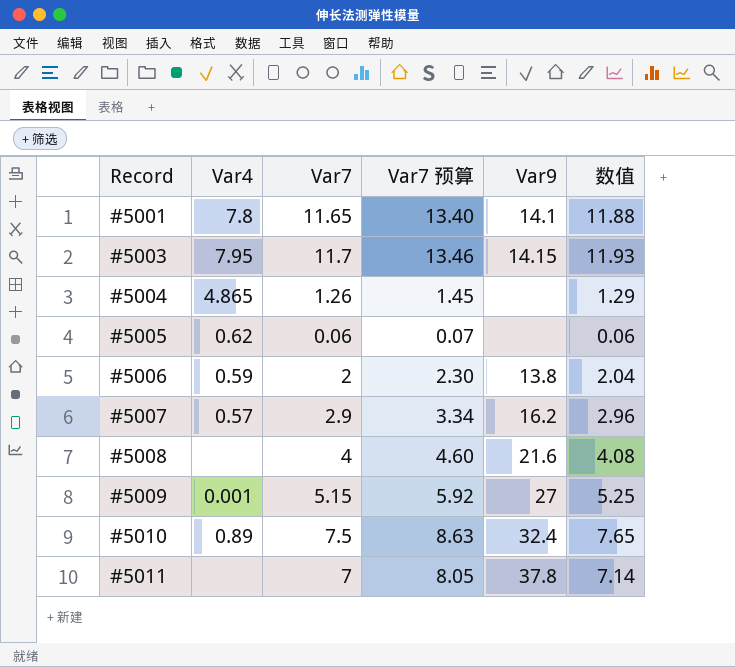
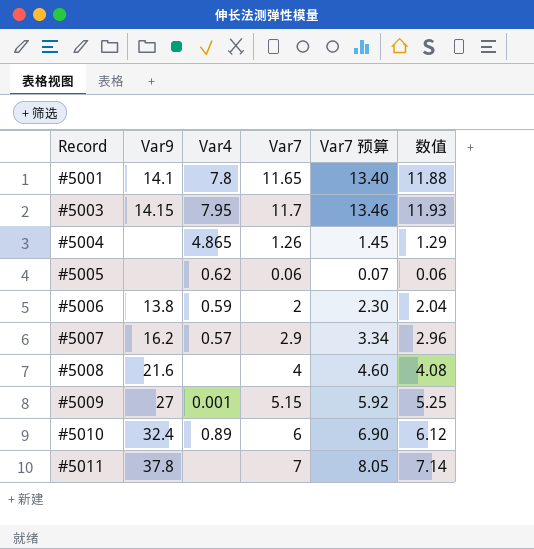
column Var9 | position: 5 -> 2
#5010 | Var7: 7.5 -> 6
#5010 | Var7 预算: 8.63 -> 6.90
#5010 | 数值: 7.65 -> 6.12

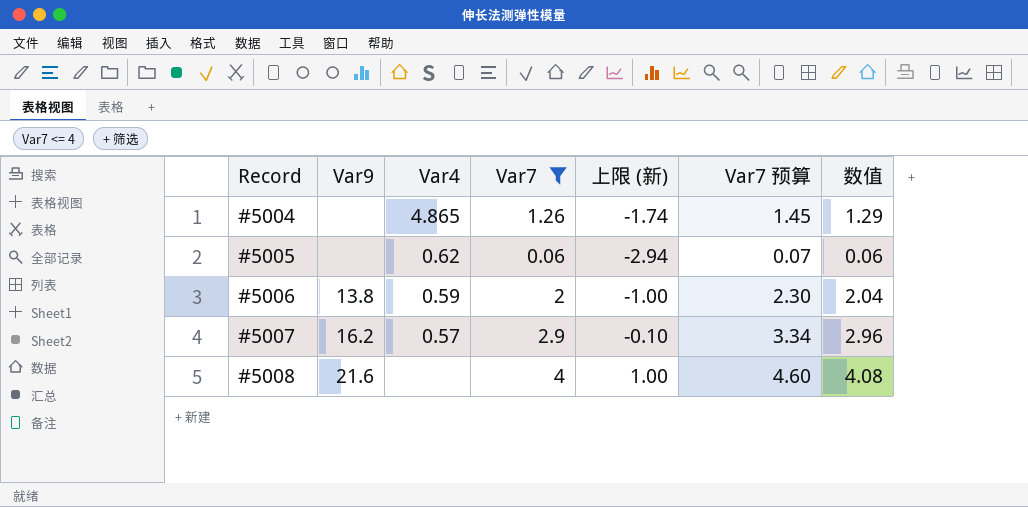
filter: none -> Var7 <= 4
column 上限 (新) | formula: none -> [Var7] - 3

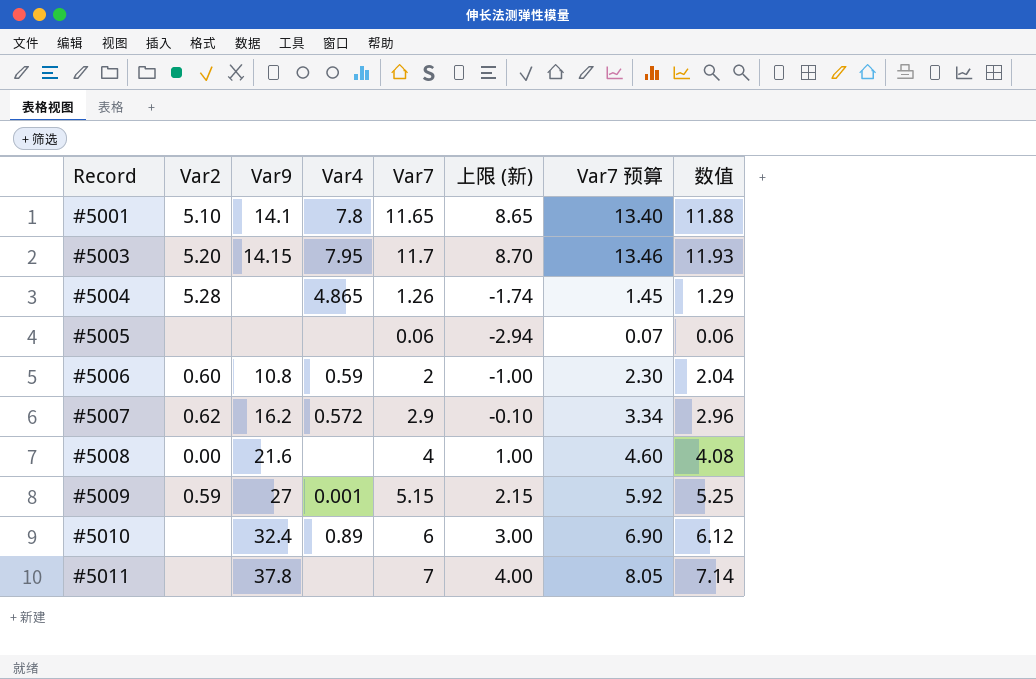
filter: Var7 <= 4 -> none
column Var2 | position: none -> 2
#5005 | Var4: 0.62 -> none
#5006 | Var9: 13.8 -> 10.8
#5007 | Var4: 0.57 -> 0.572

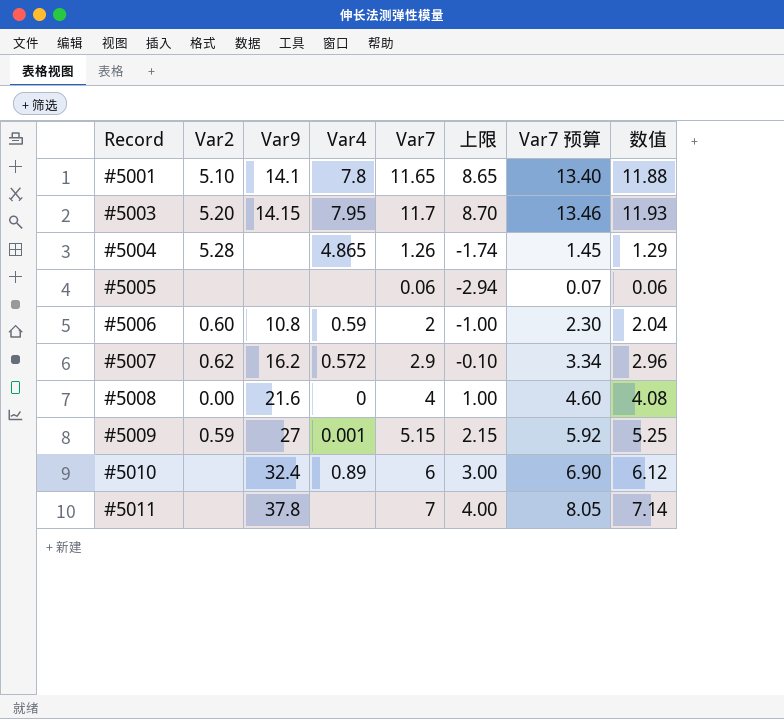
column name: 上限 (新) -> 上限
#5008 | Var4: none -> 0

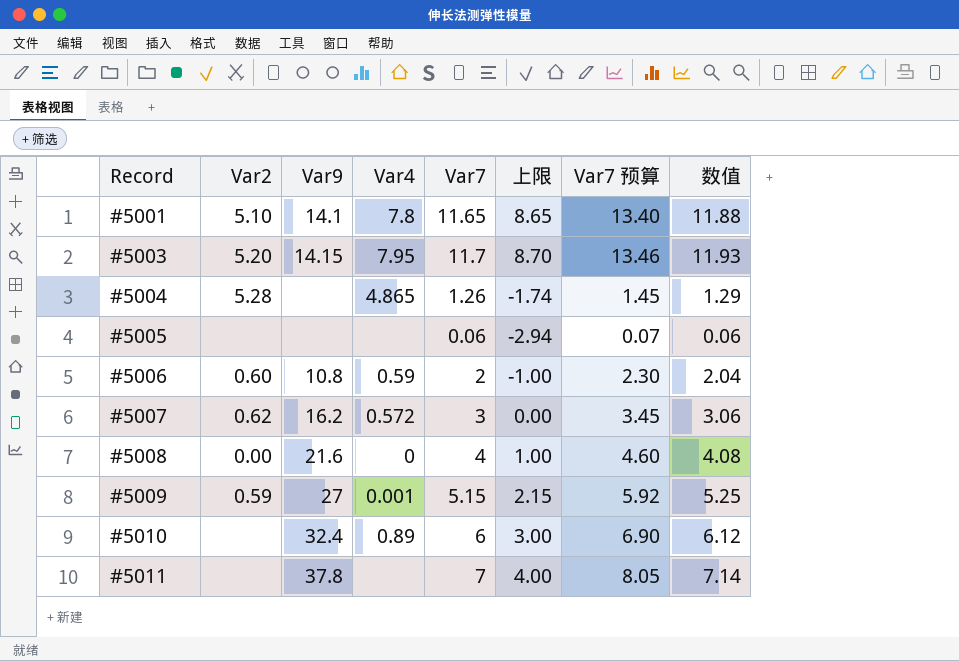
#5007 | Var7: 2.9 -> 3
#5007 | 上限: -0.10 -> 0.00
#5007 | Var7 预算: 3.34 -> 3.45
#5007 | 数值: 2.96 -> 3.06

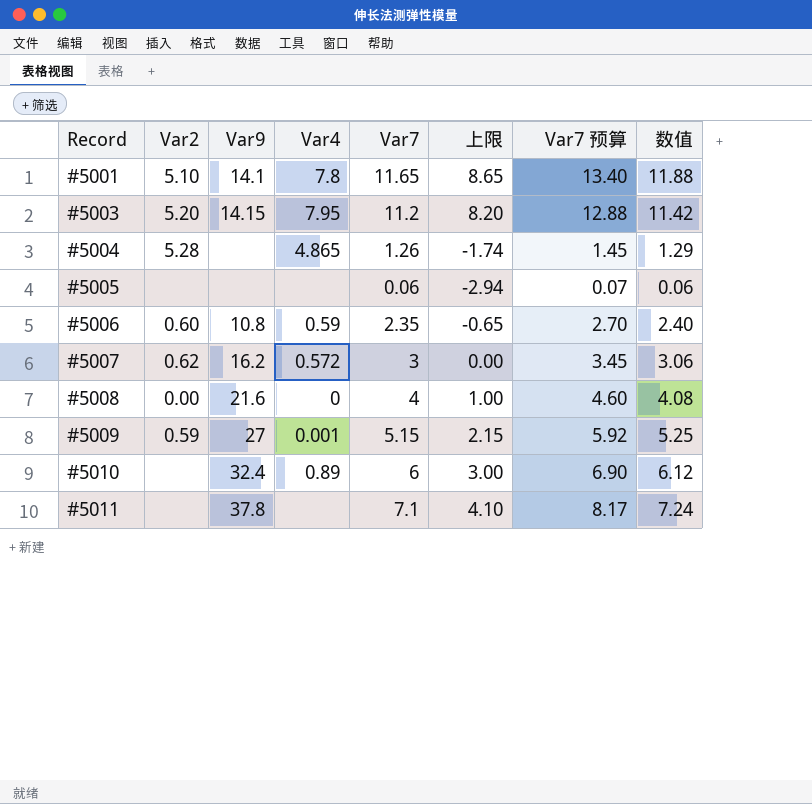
#5003 | Var7: 11.7 -> 11.2
#5003 | 上限: 8.70 -> 8.20
#5003 | Var7 预算: 13.46 -> 12.88
#5003 | 数值: 11.93 -> 11.42
#5006 | Var7: 2 -> 2.35
#5006 | 上限: -1.00 -> -0.65
#5006 | Var7 预算: 2.30 -> 2.70
#5006 | 数值: 2.04 -> 2.40
#5011 | Var7: 7 -> 7.1
#5011 | 上限: 4.00 -> 4.10
#5011 | Var7 预算: 8.05 -> 8.17
#5011 | 数值: 7.14 -> 7.24

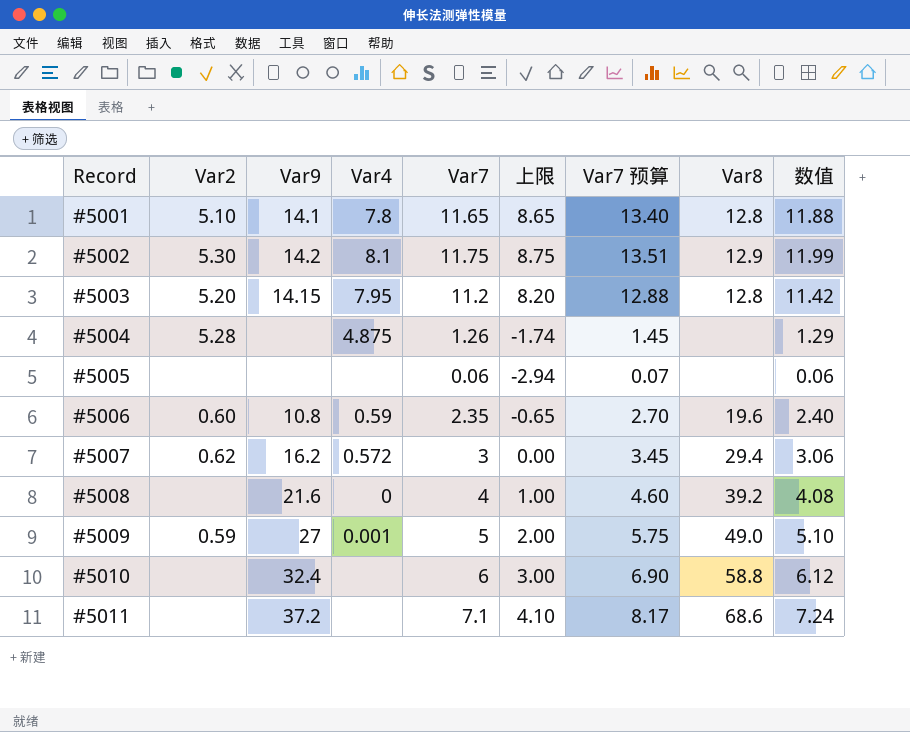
column Var8 | position: none -> 8
row #5002: none -> 5.30 | 14.2 | 8.1 | 11.75 | 8.75 | 13.51 | 12.9 | 11.99
#5004 | Var4: 4.865 -> 4.875
#5008 | Var2: 0.00 -> none
#5009 | Var7: 5.15 -> 5
#5009 | 上限: 2.15 -> 2.00
#5009 | Var7 预算: 5.92 -> 5.75
#5009 | 数值: 5.25 -> 5.10
#5010 | Var4: 0.89 -> none
#5011 | Var9: 37.8 -> 37.2

